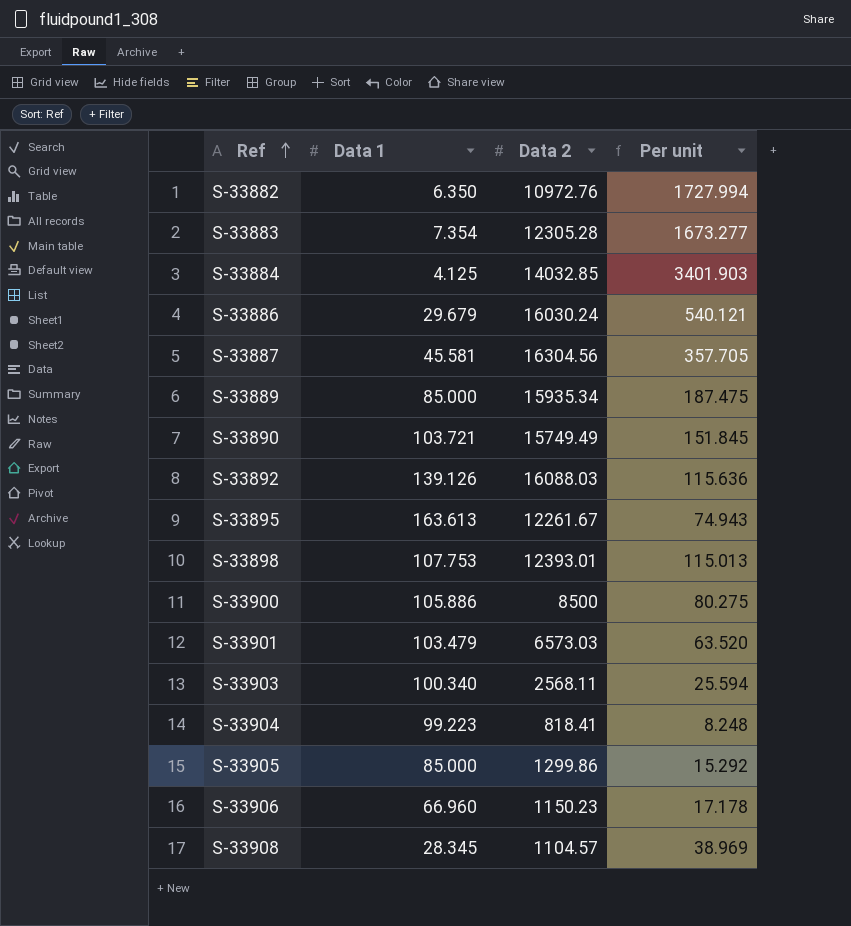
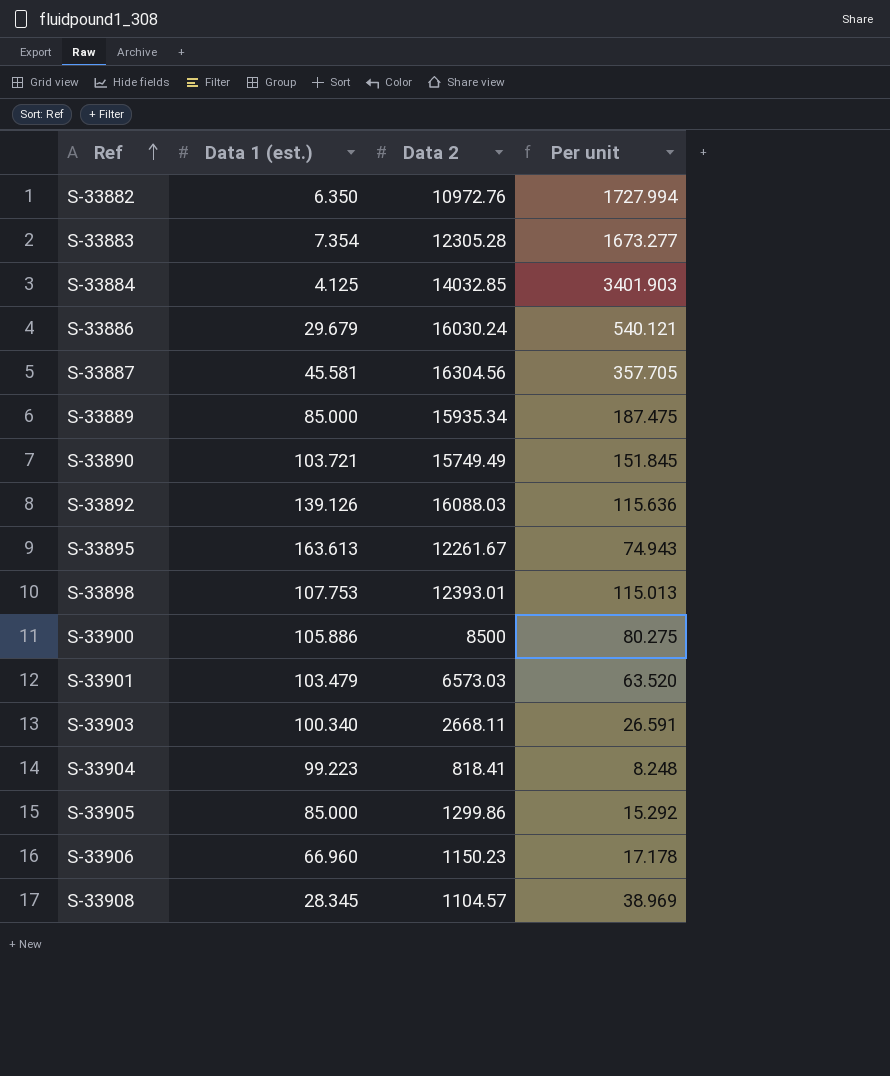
column name: Data 1 -> Data 1 (est.)
S-33903 | Data 2: 2568.11 -> 2668.11
S-33903 | Per unit: 25.594 -> 26.591

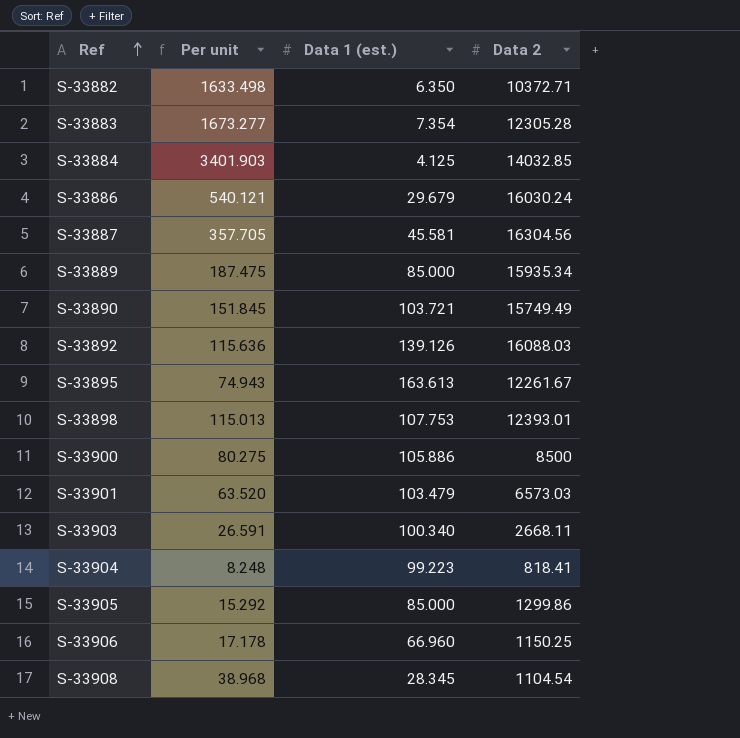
column Per unit | position: 4 -> 2
S-33882 | Per unit: 1727.994 -> 1633.498
S-33882 | Data 2: 10972.76 -> 10372.71
S-33906 | Data 2: 1150.23 -> 1150.25
S-33908 | Per unit: 38.969 -> 38.968
S-33908 | Data 2: 1104.57 -> 1104.54

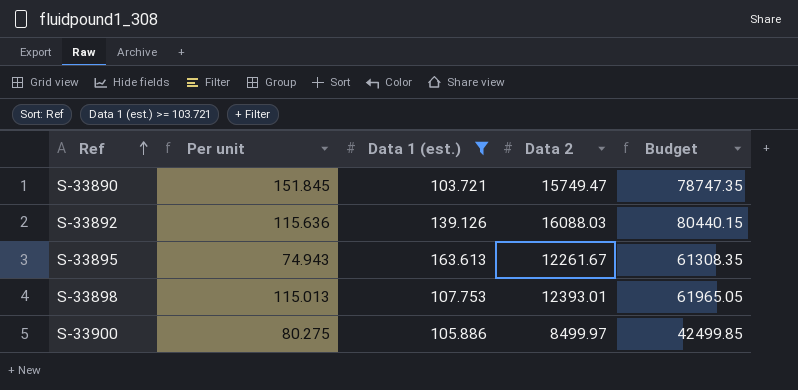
filter: none -> Data 1 (est.) >= 103.721
column Budget | formula: none -> [Data 2] * 5
S-33890 | Data 2: 15749.49 -> 15749.47
S-33900 | Data 2: 8500 -> 8499.97

